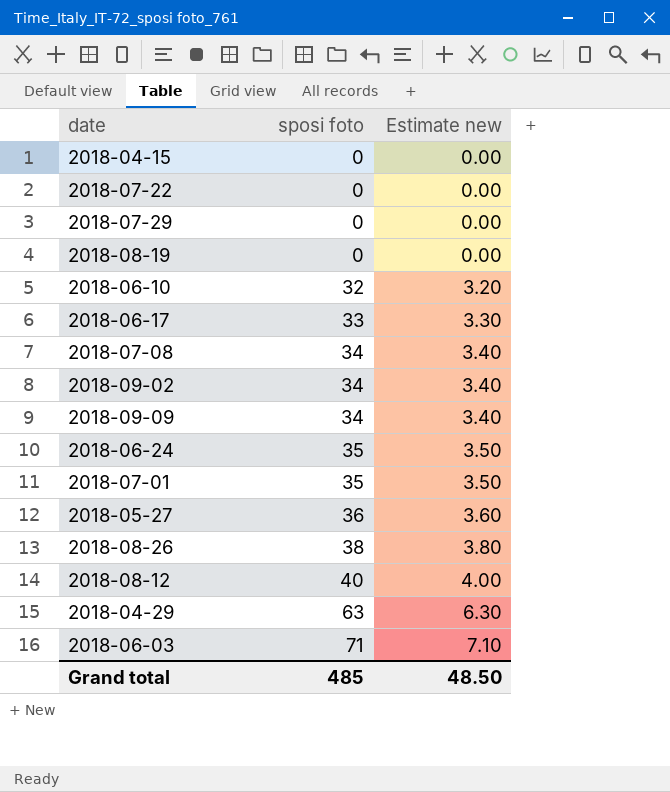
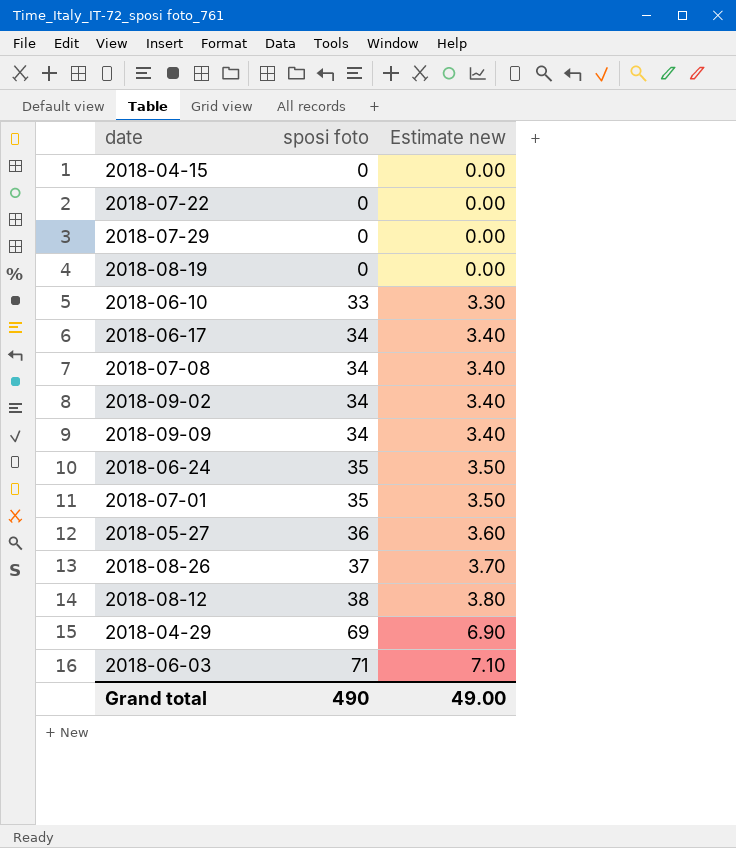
2018-06-10 | sposi foto: 32 -> 33
2018-06-10 | Estimate new: 3.20 -> 3.30
2018-06-17 | sposi foto: 33 -> 34
2018-06-17 | Estimate new: 3.30 -> 3.40
2018-08-26 | sposi foto: 38 -> 37
2018-08-26 | Estimate new: 3.80 -> 3.70
2018-08-12 | sposi foto: 40 -> 38
2018-08-12 | Estimate new: 4.00 -> 3.80
2018-04-29 | sposi foto: 63 -> 69
2018-04-29 | Estimate new: 6.30 -> 6.90
Grand total | sposi foto: 485 -> 490
Grand total | Estimate new: 48.50 -> 49.00

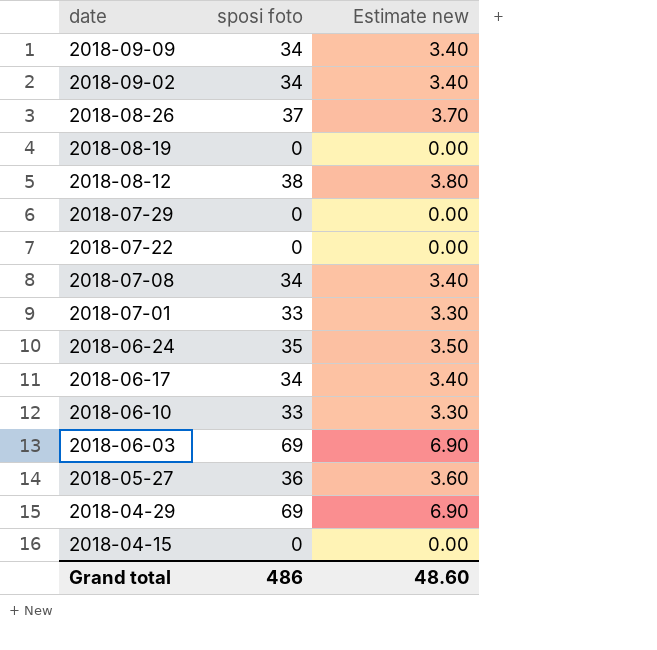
row order: sposi foto ascending -> date descending
2018-07-01 | sposi foto: 35 -> 33
2018-07-01 | Estimate new: 3.50 -> 3.30
2018-06-03 | sposi foto: 71 -> 69
2018-06-03 | Estimate new: 7.10 -> 6.90
Grand total | sposi foto: 490 -> 486
Grand total | Estimate new: 49.00 -> 48.60

